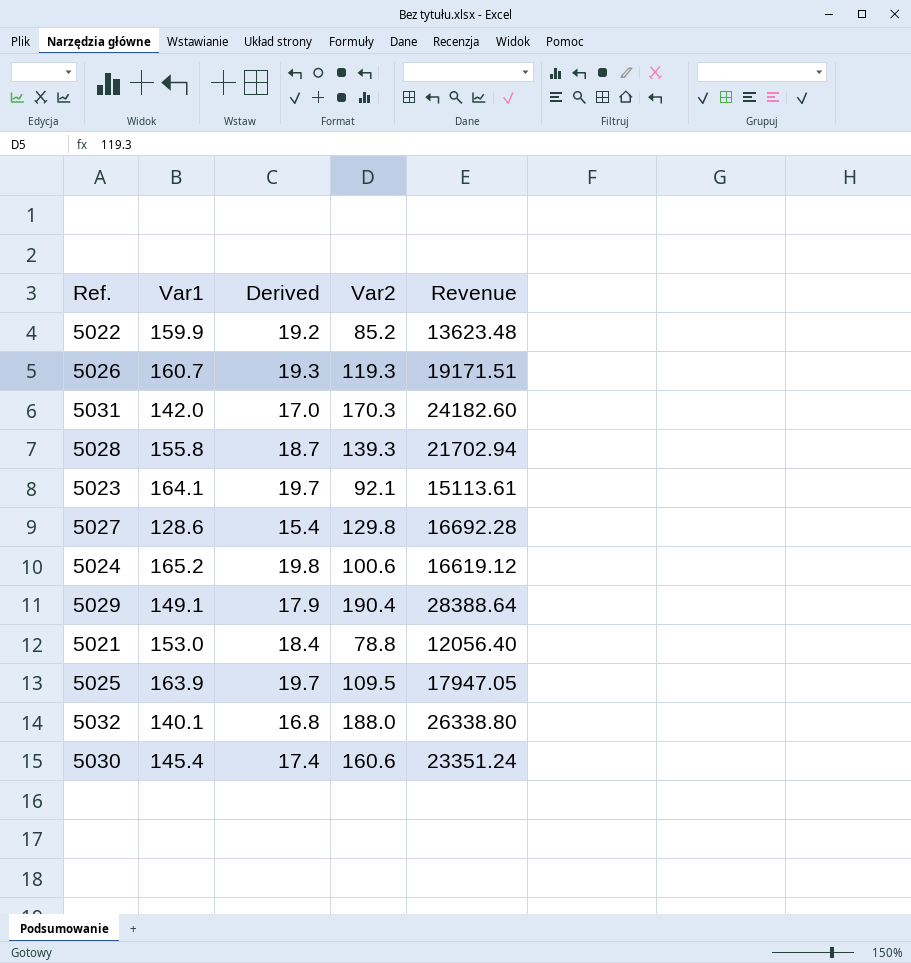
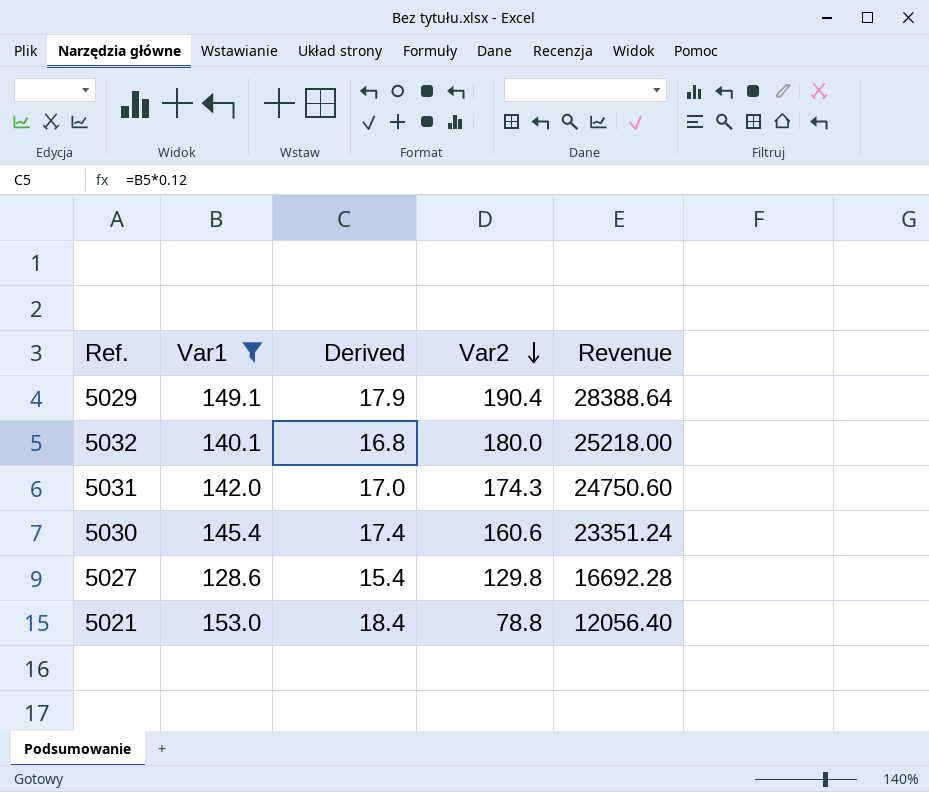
filter: none -> Var1 <= 153.0
row order: none -> Var2 descending
5032 | Var2: 188.0 -> 180.0
5032 | Revenue: 26338.80 -> 25218.00
5031 | Var2: 170.3 -> 174.3
5031 | Revenue: 24182.60 -> 24750.60

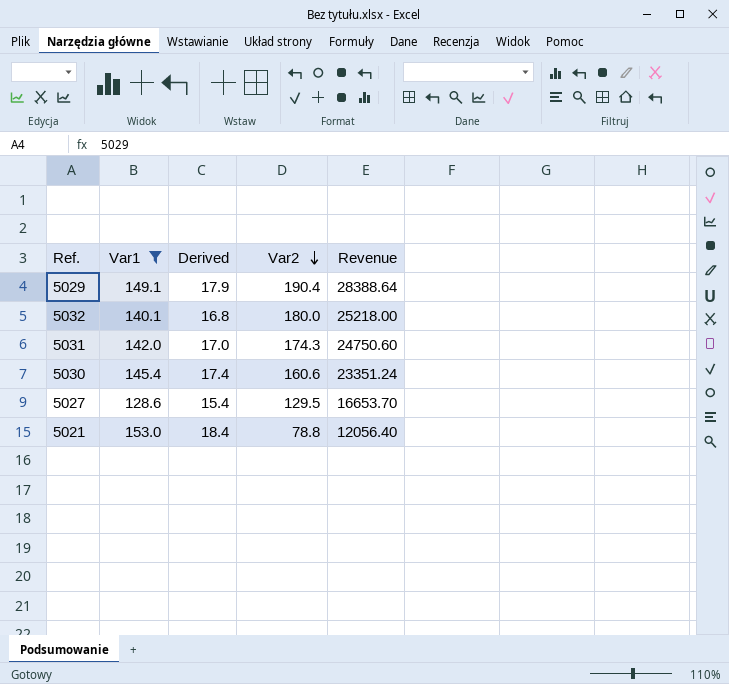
5027 | Var2: 129.8 -> 129.5
5027 | Revenue: 16692.28 -> 16653.70

